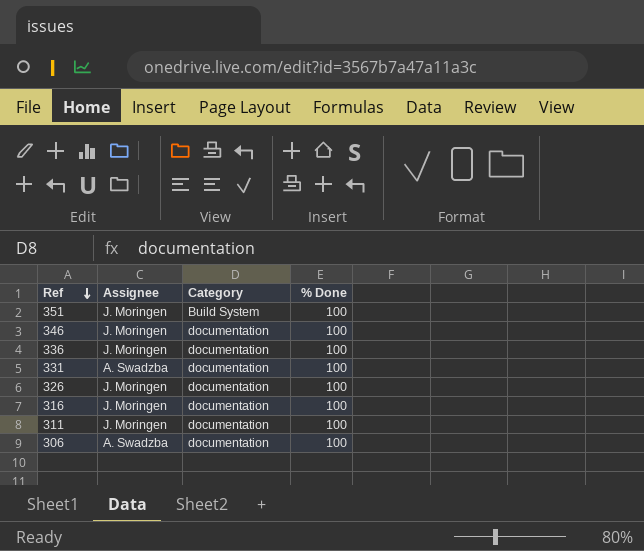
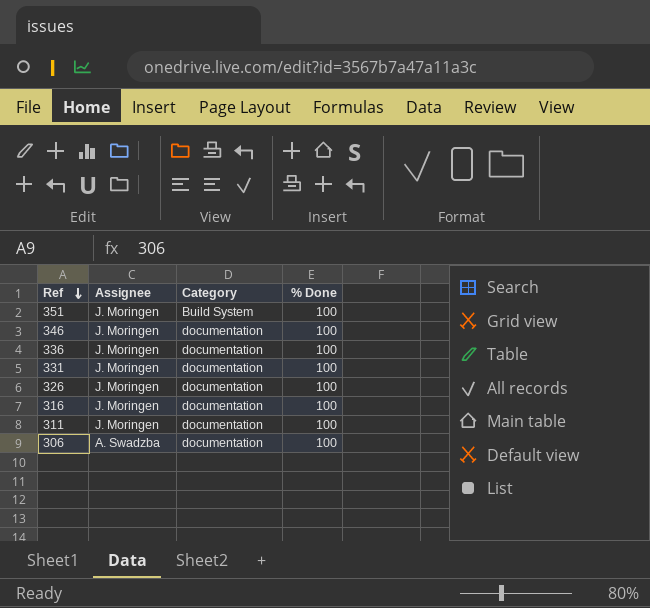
331 | Assignee: A. Swadzba -> J. Moringen

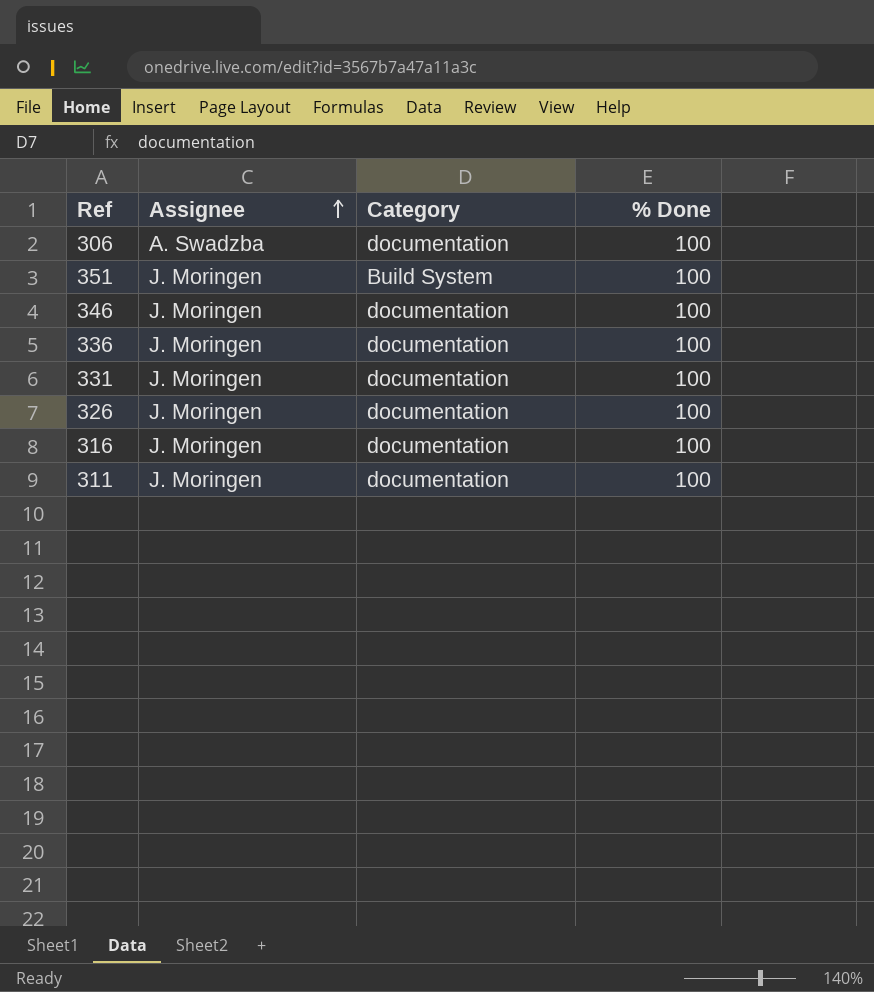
row order: Ref descending -> Assignee ascending

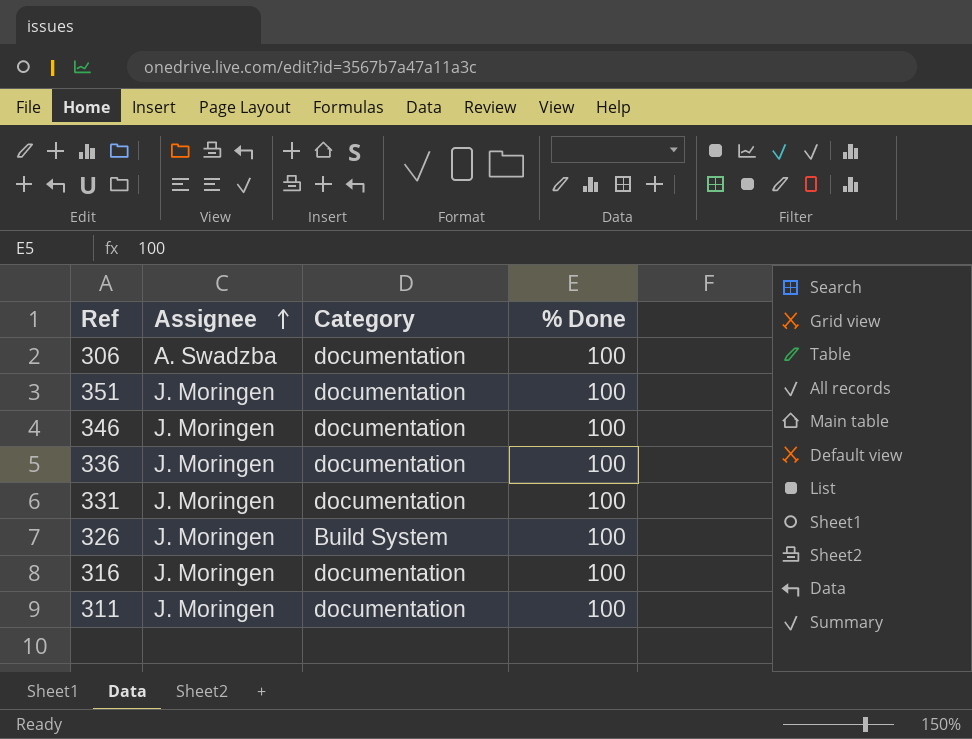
351 | Category: Build System -> documentation
326 | Category: documentation -> Build System

